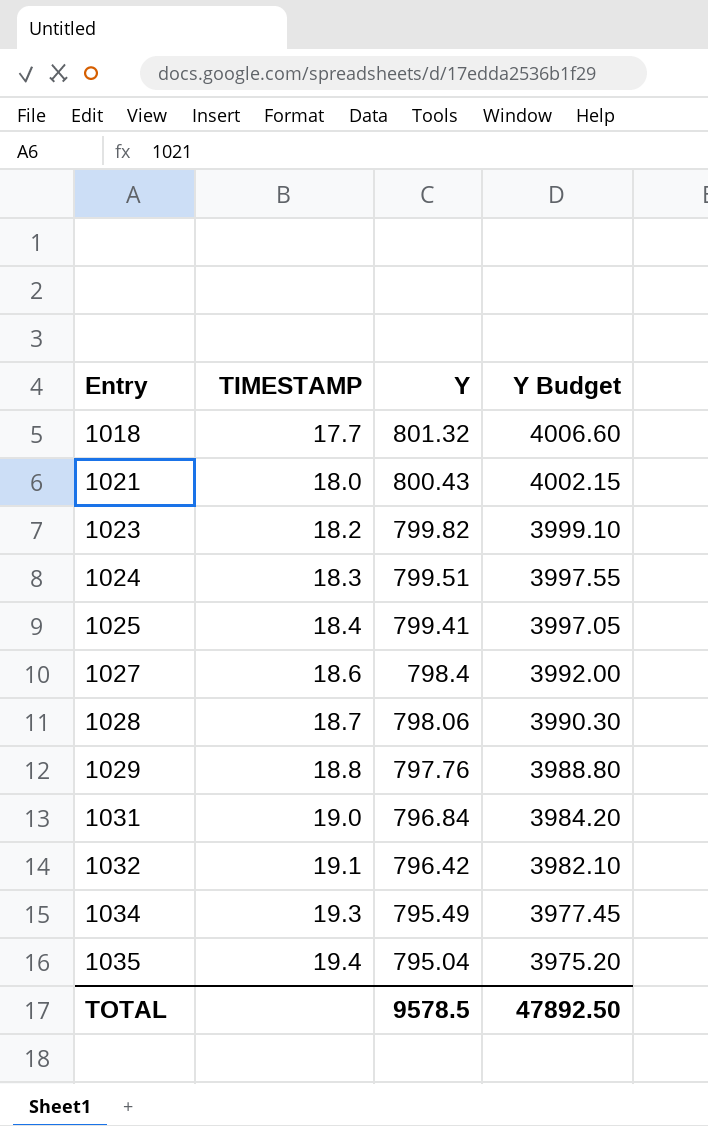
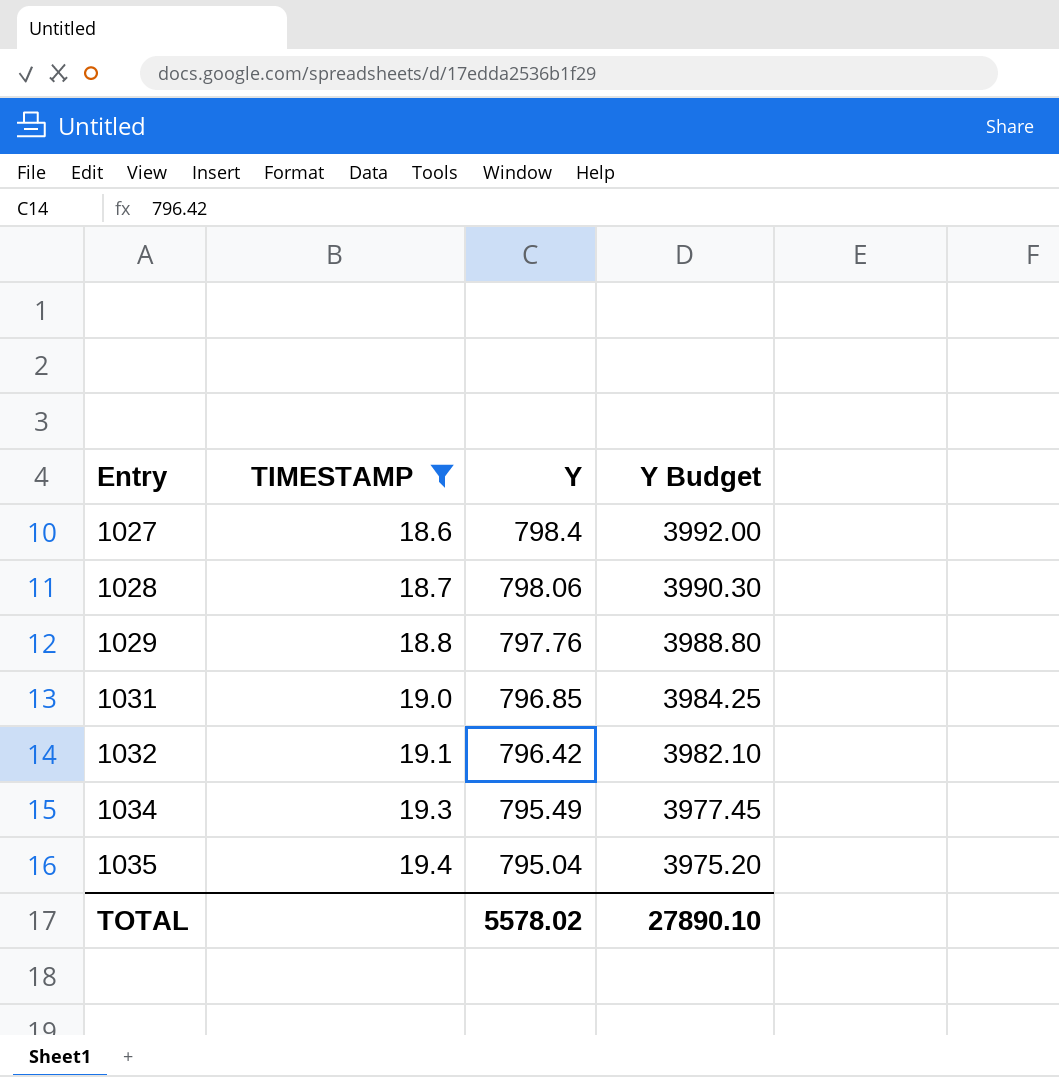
filter: none -> TIMESTAMP >= 18.6
1031 | Y: 796.84 -> 796.85
1031 | Y Budget: 3984.20 -> 3984.25
TOTAL | Y: 9578.5 -> 5578.02
TOTAL | Y Budget: 47892.50 -> 27890.10

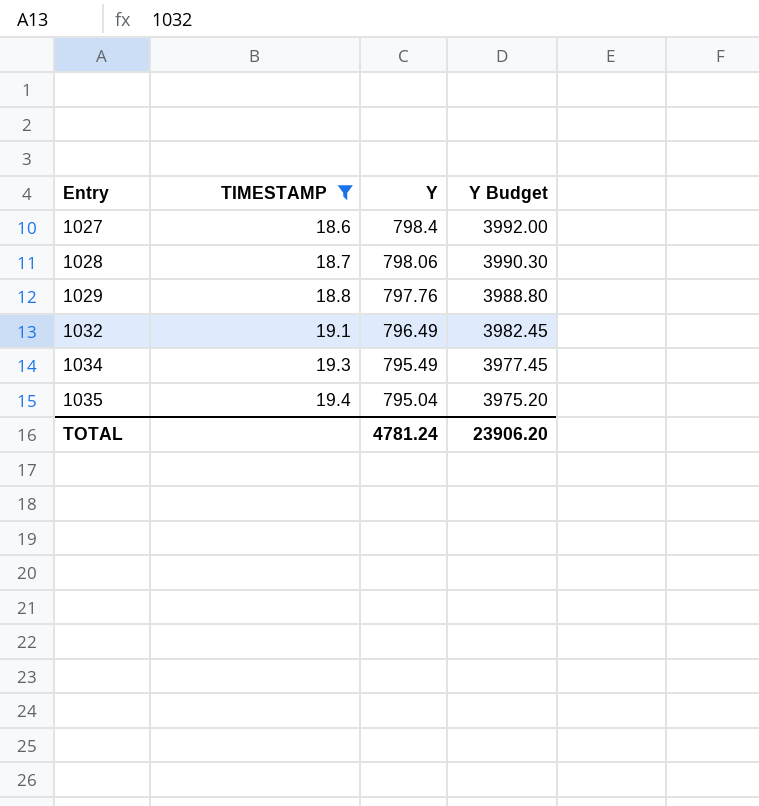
row 1031: 19.0 | 796.85 | 3984.25 -> none
1032 | Y: 796.42 -> 796.49
1032 | Y Budget: 3982.10 -> 3982.45
TOTAL | Y: 5578.02 -> 4781.24
TOTAL | Y Budget: 27890.10 -> 23906.20

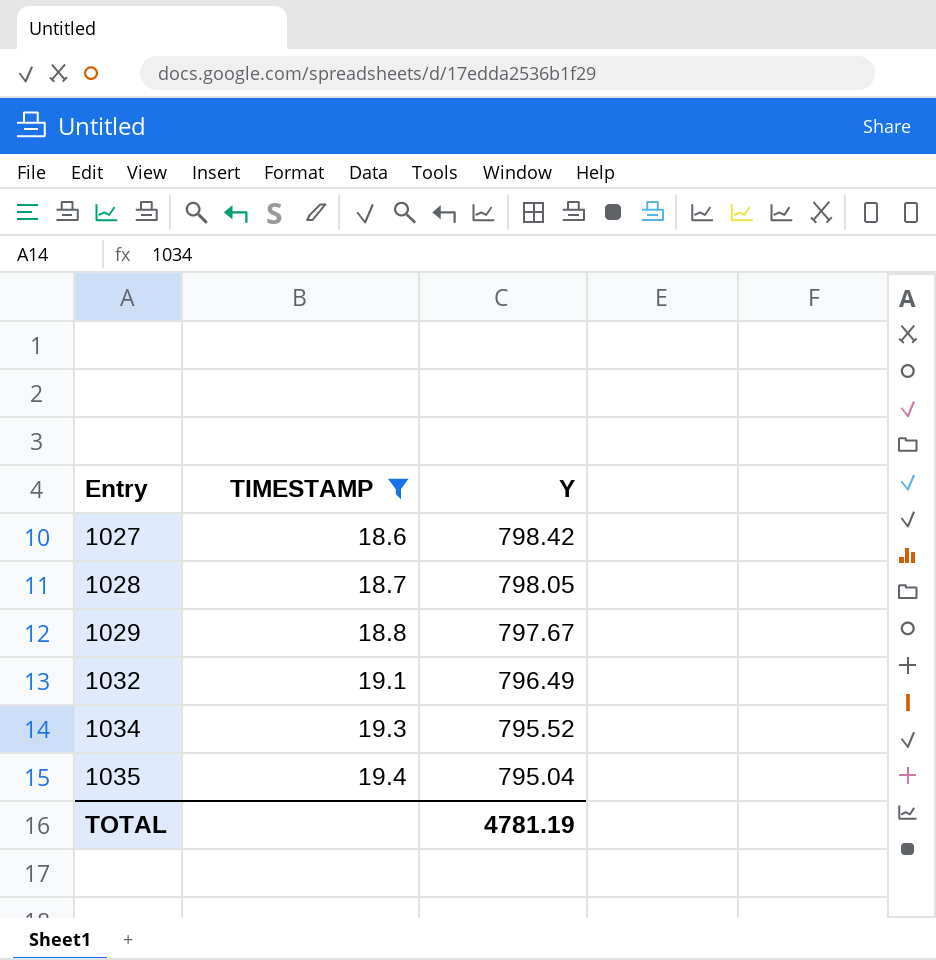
column Y Budget | formula: [Y] * 5 -> none
1027 | Y: 798.4 -> 798.42
1028 | Y: 798.06 -> 798.05
1029 | Y: 797.76 -> 797.67
1034 | Y: 795.49 -> 795.52
TOTAL | Y: 4781.24 -> 4781.19

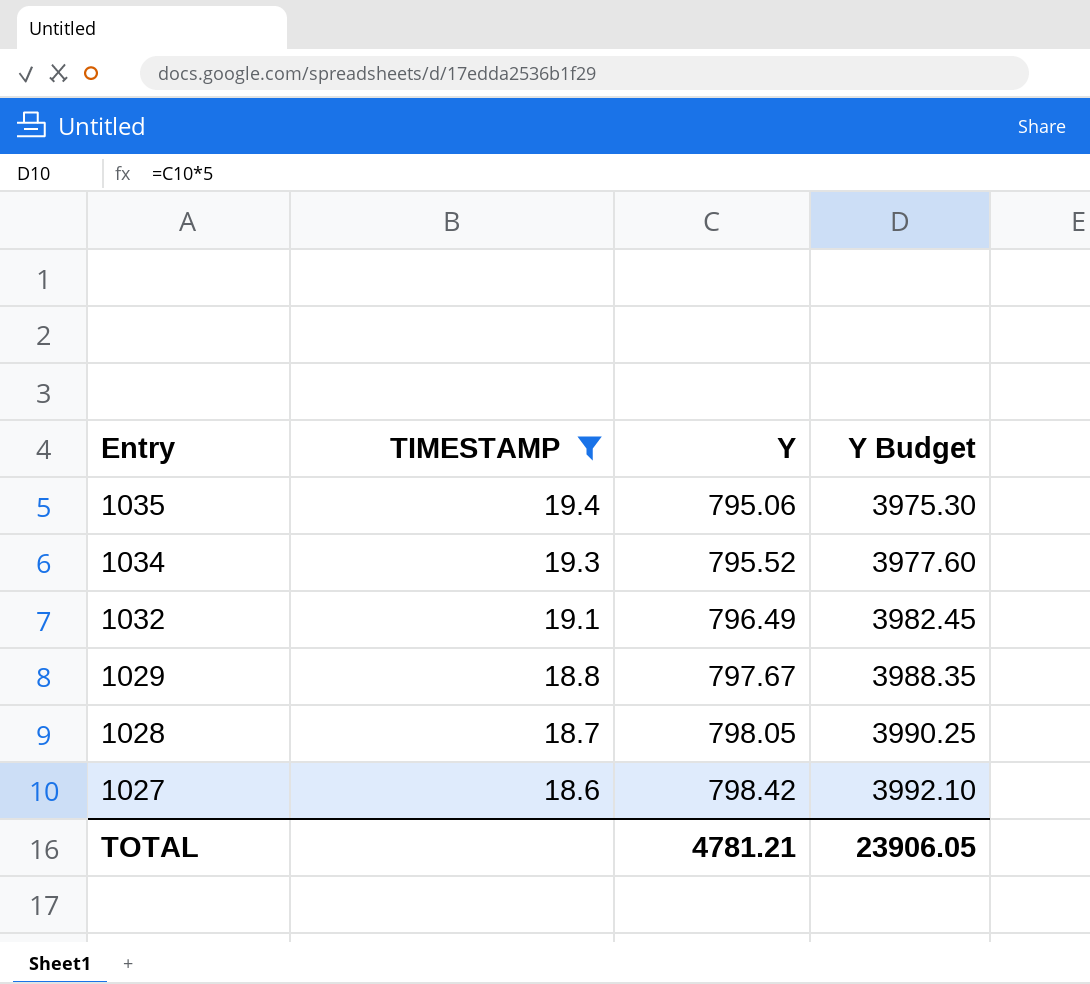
row order: Entry ascending -> Entry descending
column Y Budget | formula: none -> [Y] * 5
1035 | Y: 795.04 -> 795.06
TOTAL | Y: 4781.19 -> 4781.21

